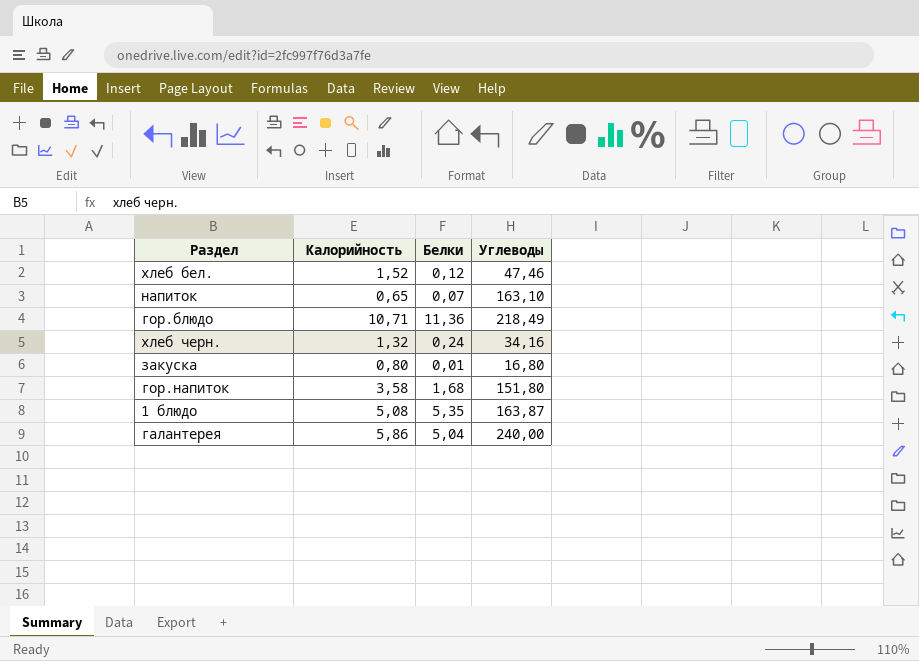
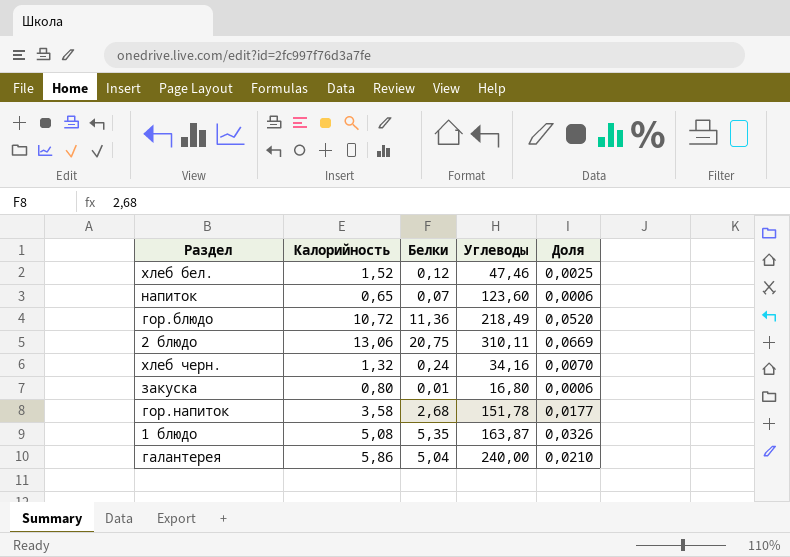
column Доля | formula: none -> [Белки] / [Углеводы]
напиток | Углеводы: 163,10 -> 123,60
гор.блюдо | Калорийность: 10,71 -> 10,72
row 2 блюдо: none -> 13,06 | 20,75 | 310,11 | 0,0669
гор.напиток | Белки: 1,68 -> 2,68
гор.напиток | Углеводы: 151,80 -> 151,78

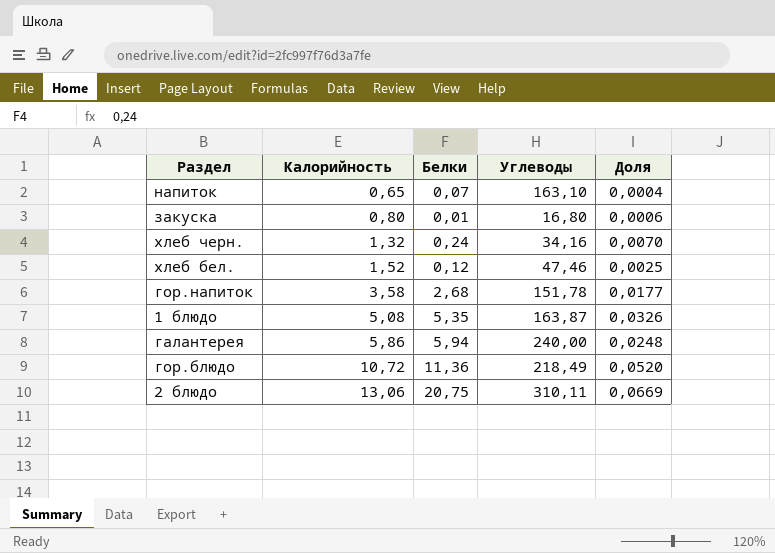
row order: none -> Калорийность ascending
напиток | Углеводы: 123,60 -> 163,10
напиток | Доля: 0,0006 -> 0,0004
галантерея | Белки: 5,04 -> 5,94
галантерея | Доля: 0,0210 -> 0,0248

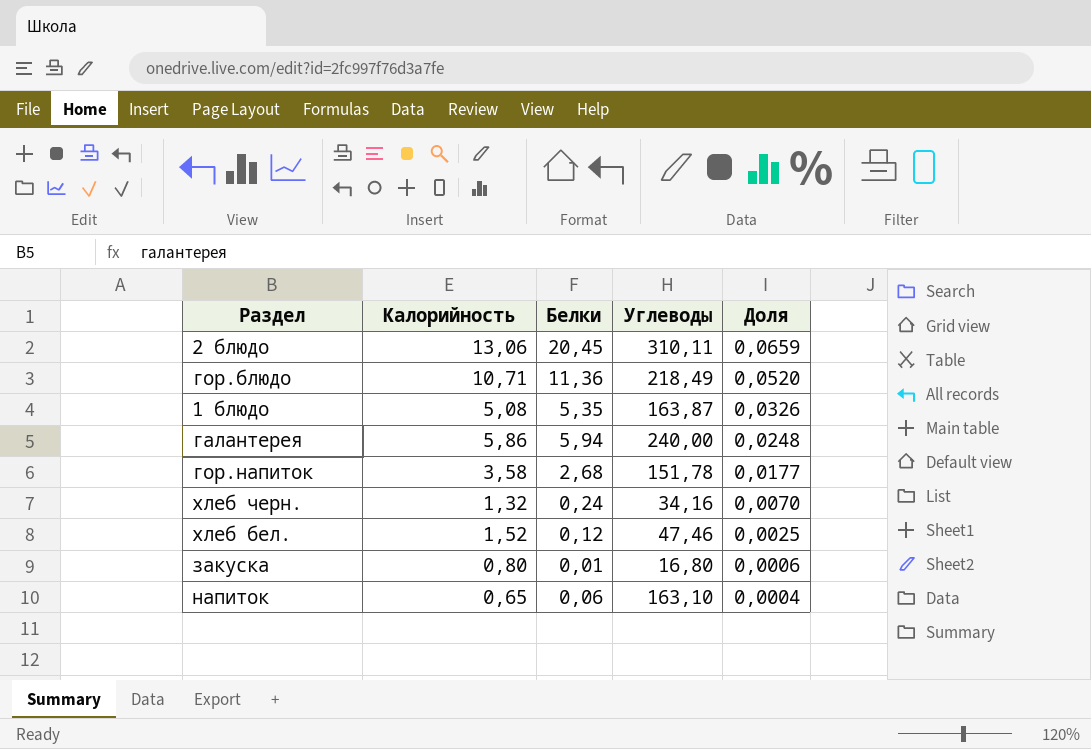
row order: Калорийность ascending -> Доля descending
2 блюдо | Белки: 20,75 -> 20,45
2 блюдо | Доля: 0,0669 -> 0,0659
гор.блюдо | Калорийность: 10,72 -> 10,71
напиток | Белки: 0,07 -> 0,06

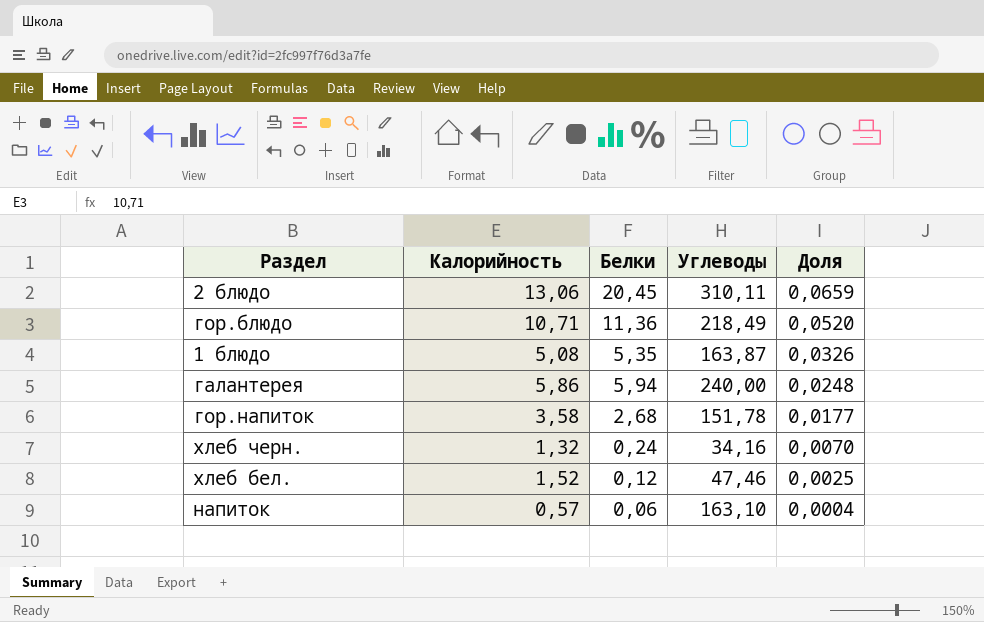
row закуска: 0,80 | 0,01 | 16,80 | 0,0006 -> none
напиток | Калорийность: 0,65 -> 0,57

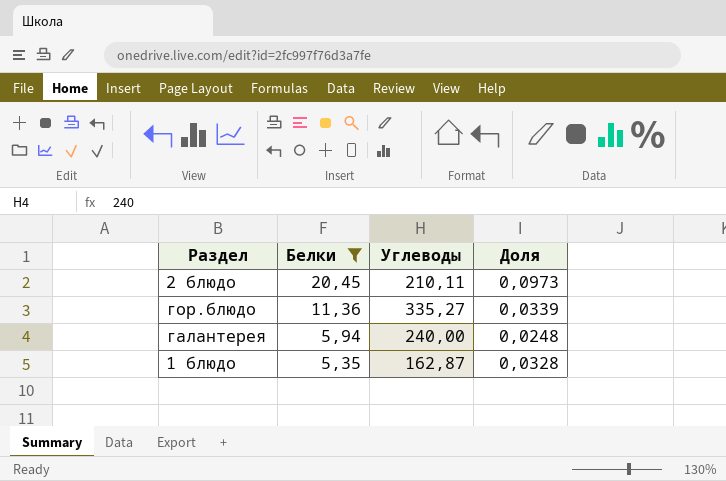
filter: none -> Белки >= 5,35
row order: Доля descending -> Белки descending
column Калорийность | position: 2 -> none
2 блюдо | Углеводы: 310,11 -> 210,11
2 блюдо | Доля: 0,0659 -> 0,0973
гор.блюдо | Углеводы: 218,49 -> 335,27
гор.блюдо | Доля: 0,0520 -> 0,0339
1 блюдо | Углеводы: 163,87 -> 162,87
1 блюдо | Доля: 0,0326 -> 0,0328

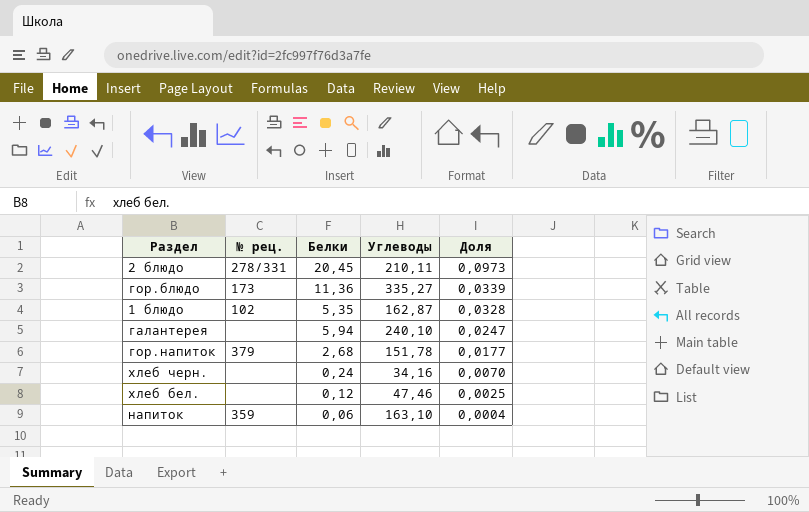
filter: Белки >= 5,35 -> none
row order: Белки descending -> Доля descending
column № рец. | position: none -> 2
галантерея | Углеводы: 240,00 -> 240,10
галантерея | Доля: 0,0248 -> 0,0247

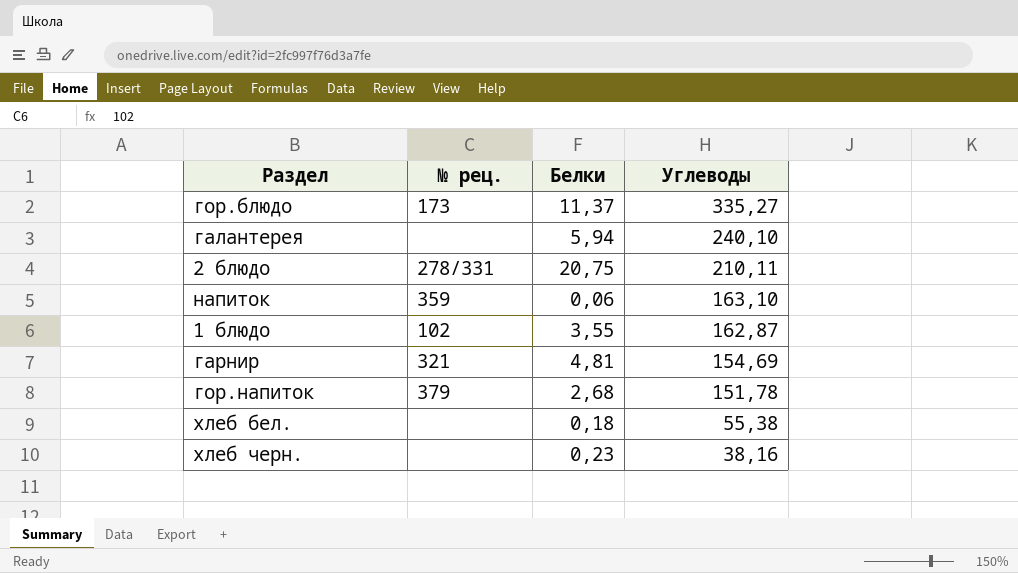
row order: Доля descending -> Углеводы descending
column Доля | formula: [Белки] / [Углеводы] -> none
гор.блюдо | Белки: 11,36 -> 11,37
2 блюдо | Белки: 20,45 -> 20,75
1 блюдо | Белки: 5,35 -> 3,55
row гарнир: none -> 321 | 4,81 | 154,69
хлеб бел. | Белки: 0,12 -> 0,18
хлеб бел. | Углеводы: 47,46 -> 55,38
хлеб черн. | Белки: 0,24 -> 0,23
хлеб черн. | Углеводы: 34,16 -> 38,16

